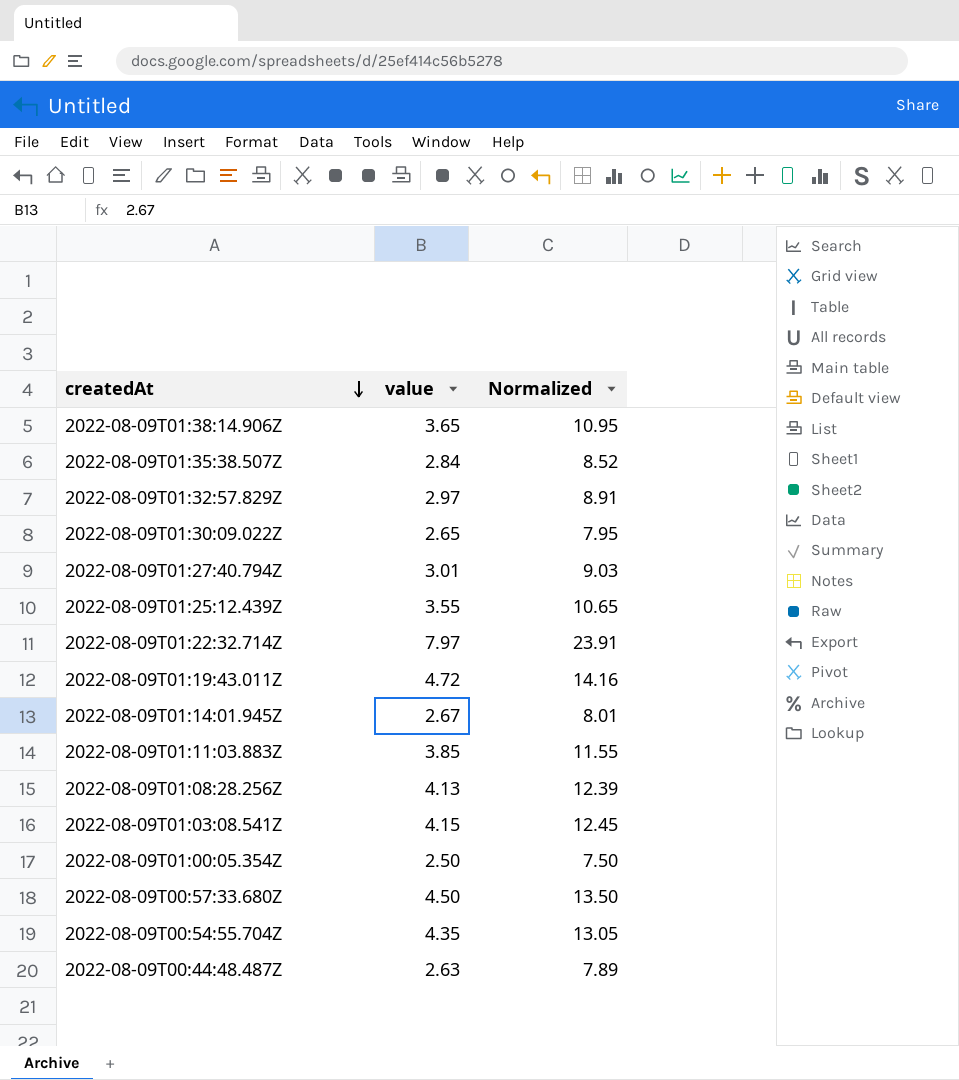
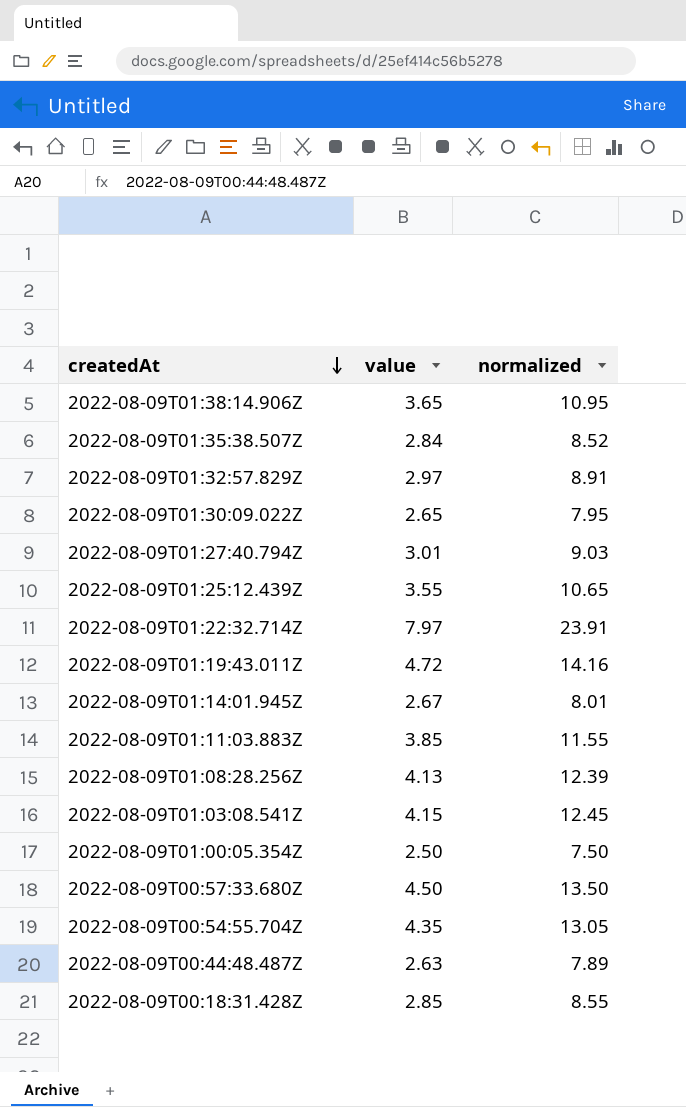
column name: Normalized -> normalized
row 2022-08-09T00:18:31.428Z: none -> 2.85 | 8.55

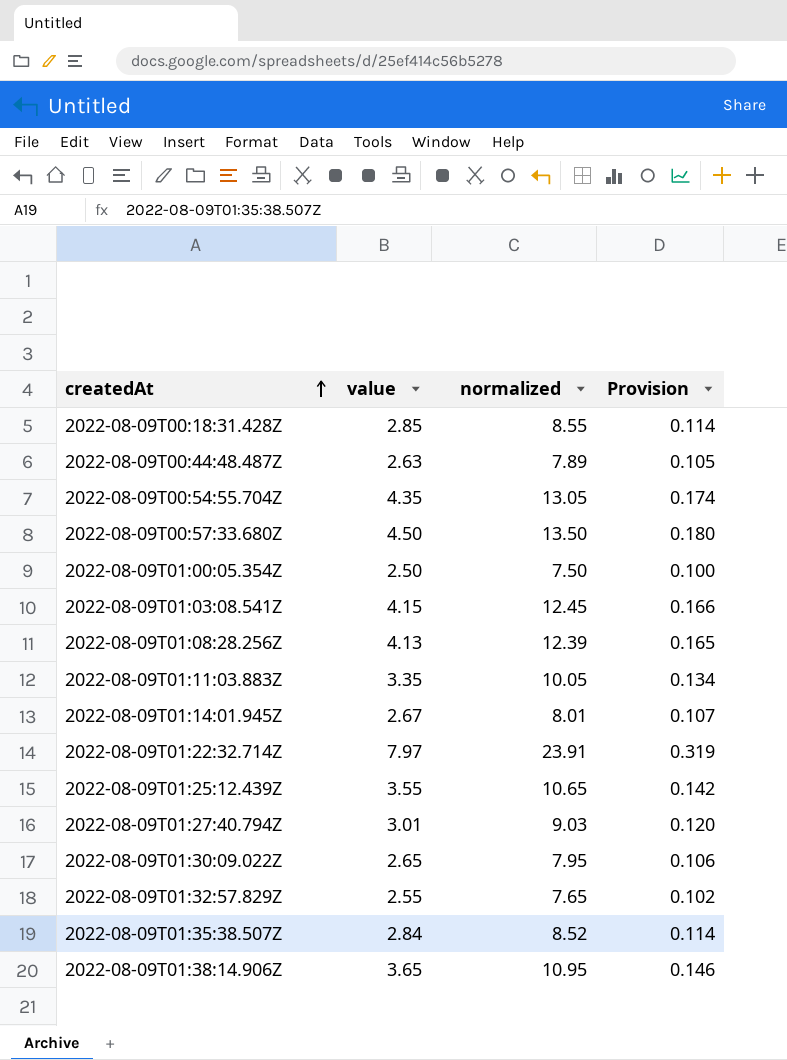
row order: createdAt descending -> createdAt ascending
column Provision | formula: none -> [value] * 0.04
row 2022-08-09T01:19:43.011Z: 4.72 | 14.16 -> none
2022-08-09T01:11:03.883Z | value: 3.85 -> 3.35
2022-08-09T01:11:03.883Z | normalized: 11.55 -> 10.05
2022-08-09T01:32:57.829Z | value: 2.97 -> 2.55
2022-08-09T01:32:57.829Z | normalized: 8.91 -> 7.65

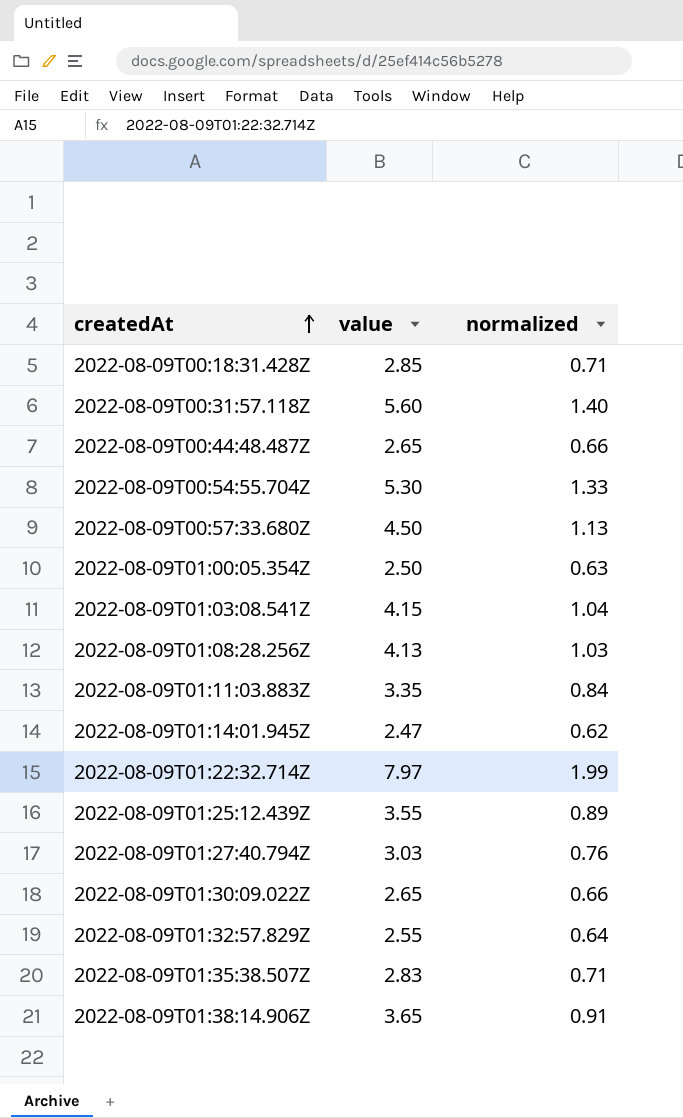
column Provision | formula: [value] * 0.04 -> none
column normalized | formula: [value] * 3 -> [value] * 0.25
row 2022-08-09T00:31:57.118Z: none -> 5.60 | 1.40
2022-08-09T00:44:48.487Z | value: 2.63 -> 2.65
2022-08-09T00:54:55.704Z | value: 4.35 -> 5.30
2022-08-09T01:14:01.945Z | value: 2.67 -> 2.47
2022-08-09T01:27:40.794Z | value: 3.01 -> 3.03
2022-08-09T01:35:38.507Z | value: 2.84 -> 2.83

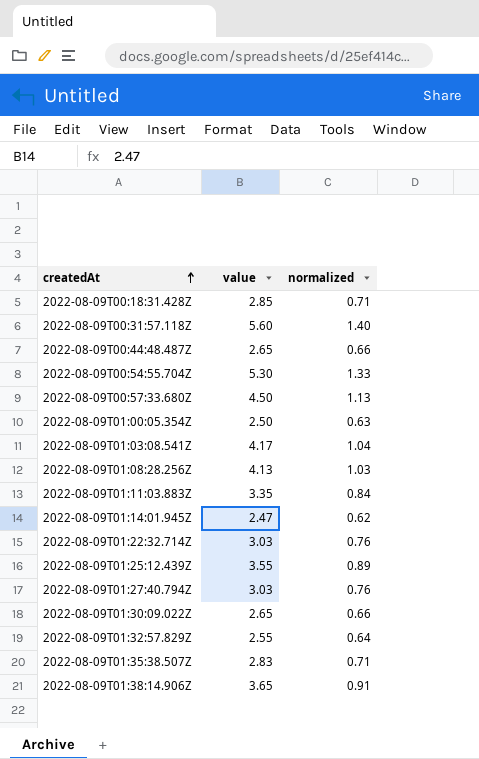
2022-08-09T01:03:08.541Z | value: 4.15 -> 4.17
2022-08-09T01:22:32.714Z | value: 7.97 -> 3.03
2022-08-09T01:22:32.714Z | normalized: 1.99 -> 0.76

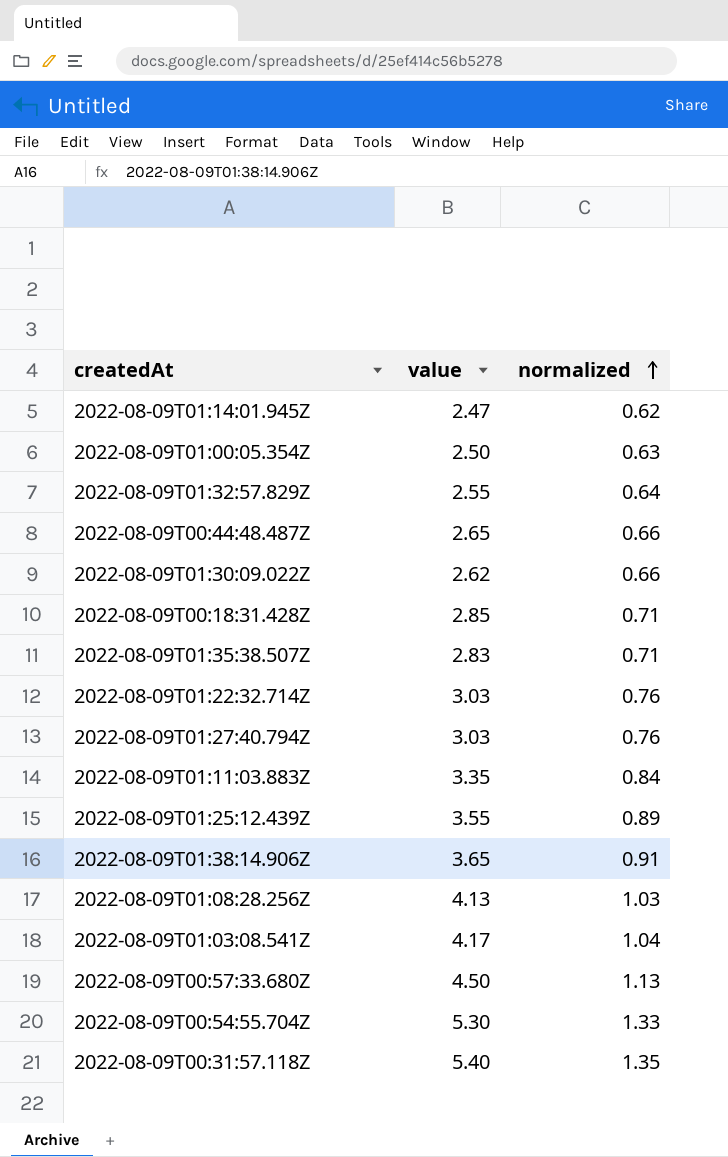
row order: createdAt ascending -> normalized ascending
2022-08-09T01:30:09.022Z | value: 2.65 -> 2.62
2022-08-09T00:31:57.118Z | value: 5.60 -> 5.40
2022-08-09T00:31:57.118Z | normalized: 1.40 -> 1.35

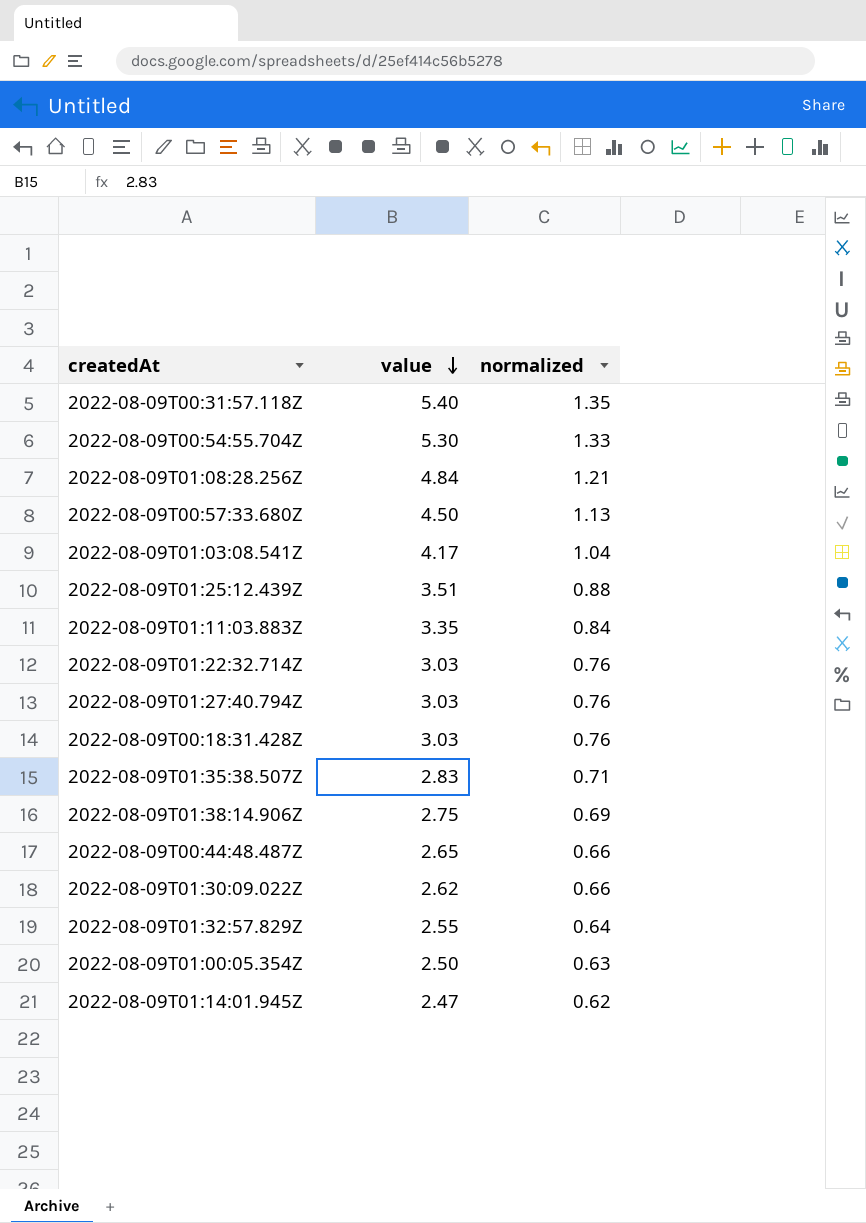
row order: normalized ascending -> value descending
2022-08-09T01:08:28.256Z | value: 4.13 -> 4.84
2022-08-09T01:08:28.256Z | normalized: 1.03 -> 1.21
2022-08-09T01:25:12.439Z | value: 3.55 -> 3.51
2022-08-09T01:25:12.439Z | normalized: 0.89 -> 0.88
2022-08-09T00:18:31.428Z | value: 2.85 -> 3.03
2022-08-09T00:18:31.428Z | normalized: 0.71 -> 0.76
2022-08-09T01:38:14.906Z | value: 3.65 -> 2.75
2022-08-09T01:38:14.906Z | normalized: 0.91 -> 0.69

